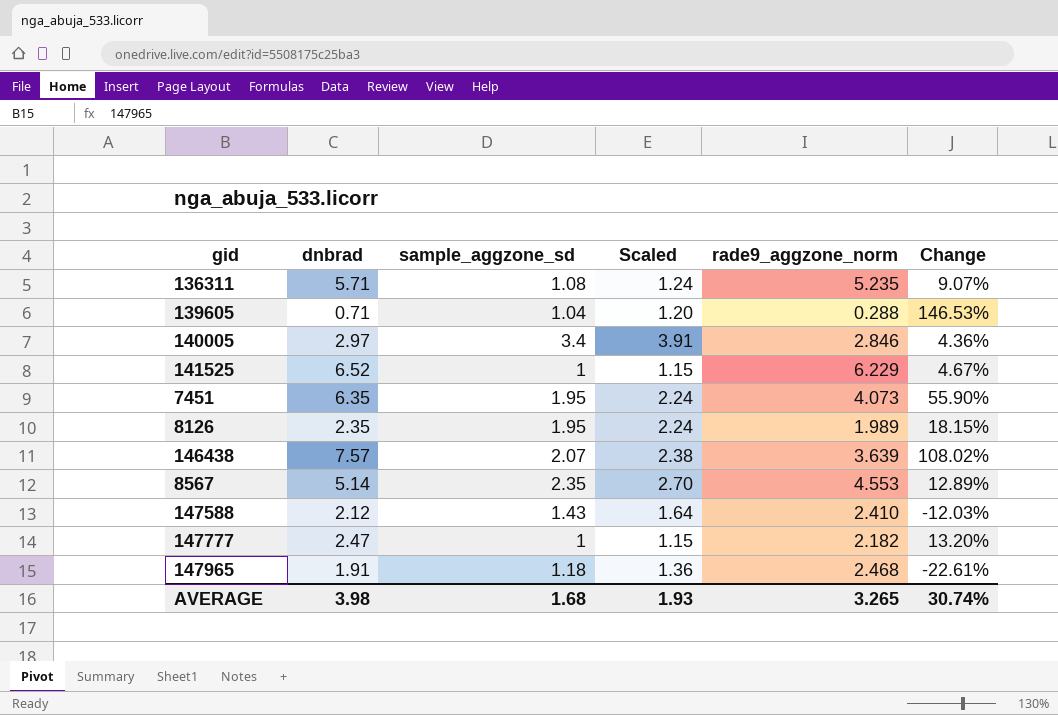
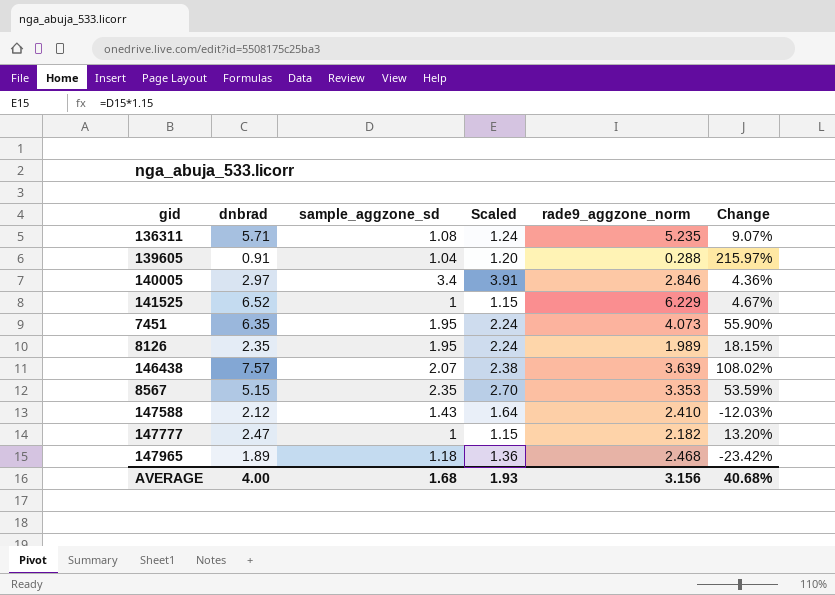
139605 | dnbrad: 0.71 -> 0.91
139605 | Change: 146.53% -> 215.97%
8567 | dnbrad: 5.14 -> 5.15
8567 | rade9_aggzone_norm: 4.553 -> 3.353
8567 | Change: 12.89% -> 53.59%
147965 | dnbrad: 1.91 -> 1.89
147965 | Change: -22.61% -> -23.42%
AVERAGE | dnbrad: 3.98 -> 4.00
AVERAGE | rade9_aggzone_norm: 3.265 -> 3.156
AVERAGE | Change: 30.74% -> 40.68%

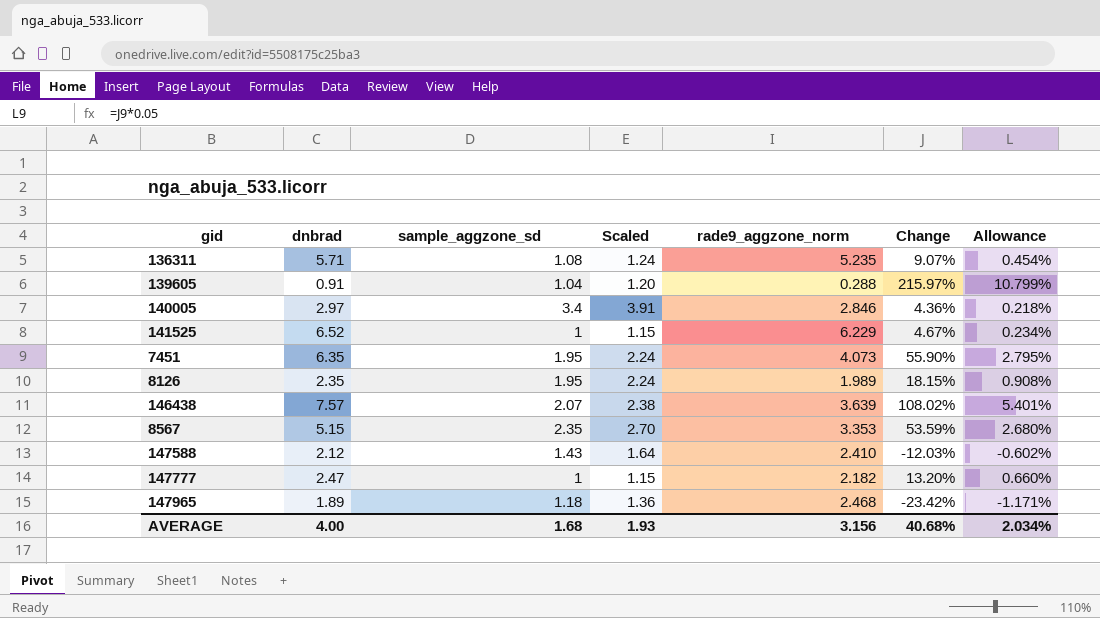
column Allowance | formula: none -> [Change] * 0.05

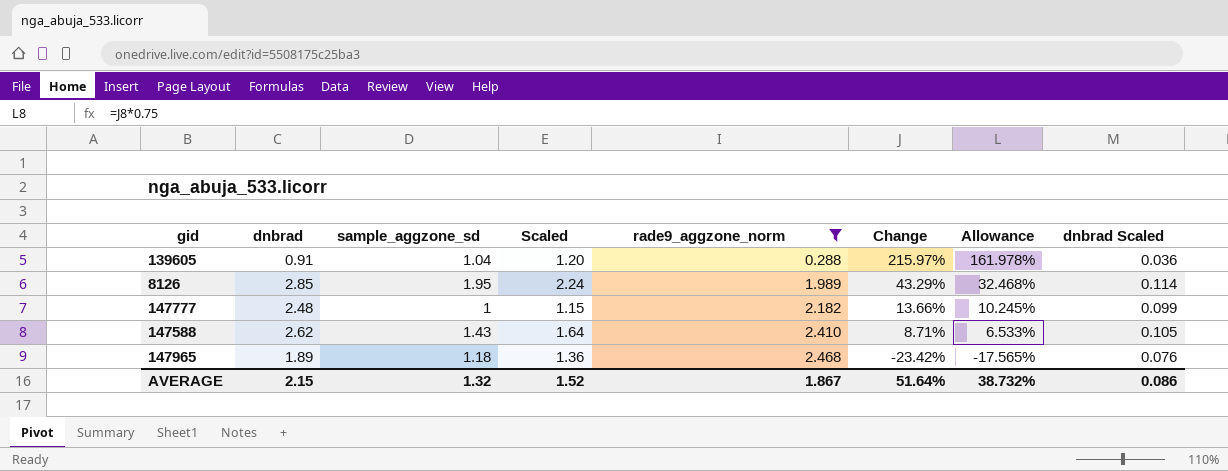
filter: none -> rade9_aggzone_norm <= 2.468
row order: none -> rade9_aggzone_norm ascending
column Allowance | formula: [Change] * 0.05 -> [Change] * 0.75
column dnbrad Scaled | formula: none -> [dnbrad] * 0.04
8126 | dnbrad: 2.35 -> 2.85
8126 | Change: 18.15% -> 43.29%
147777 | dnbrad: 2.47 -> 2.48
147777 | Change: 13.20% -> 13.66%
147588 | dnbrad: 2.12 -> 2.62
147588 | Change: -12.03% -> 8.71%
AVERAGE | dnbrad: 4.00 -> 2.15
AVERAGE | sample_aggzone_sd: 1.68 -> 1.32
AVERAGE | Scaled: 1.93 -> 1.52
AVERAGE | rade9_aggzone_norm: 3.156 -> 1.867
AVERAGE | Change: 40.68% -> 51.64%
AVERAGE | Allowance: 2.034% -> 38.732%

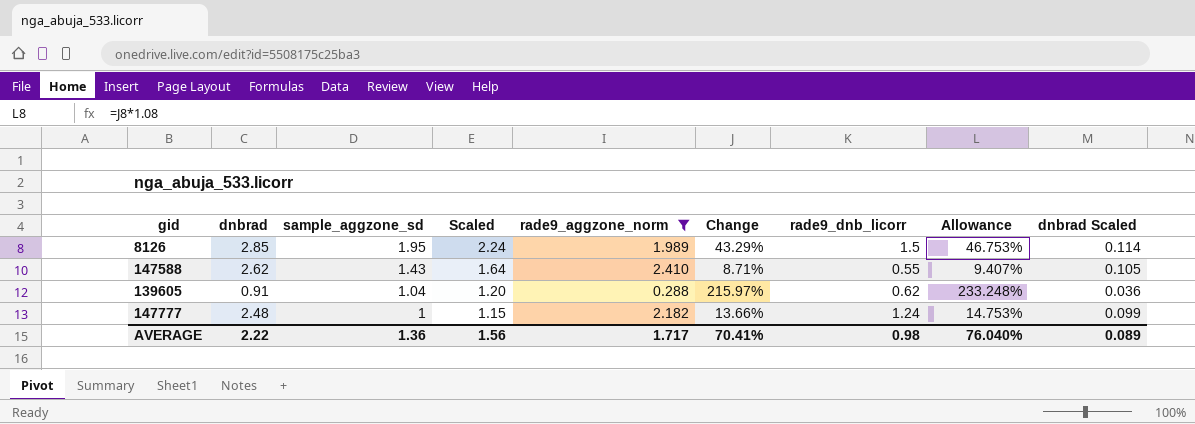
row order: rade9_aggzone_norm ascending -> sample_aggzone_sd descending
column rade9_dnb_licorr | position: none -> 7
column Allowance | formula: [Change] * 0.75 -> [Change] * 1.08
row 147965: 1.89 | 1.18 | 1.36 | 2.468 | -23.42% | -17.565% | 0.076 -> none
AVERAGE | dnbrad: 2.15 -> 2.22
AVERAGE | sample_aggzone_sd: 1.32 -> 1.36
AVERAGE | Scaled: 1.52 -> 1.56
AVERAGE | rade9_aggzone_norm: 1.867 -> 1.717
AVERAGE | Change: 51.64% -> 70.41%
AVERAGE | Allowance: 38.732% -> 76.040%
AVERAGE | dnbrad Scaled: 0.086 -> 0.089

